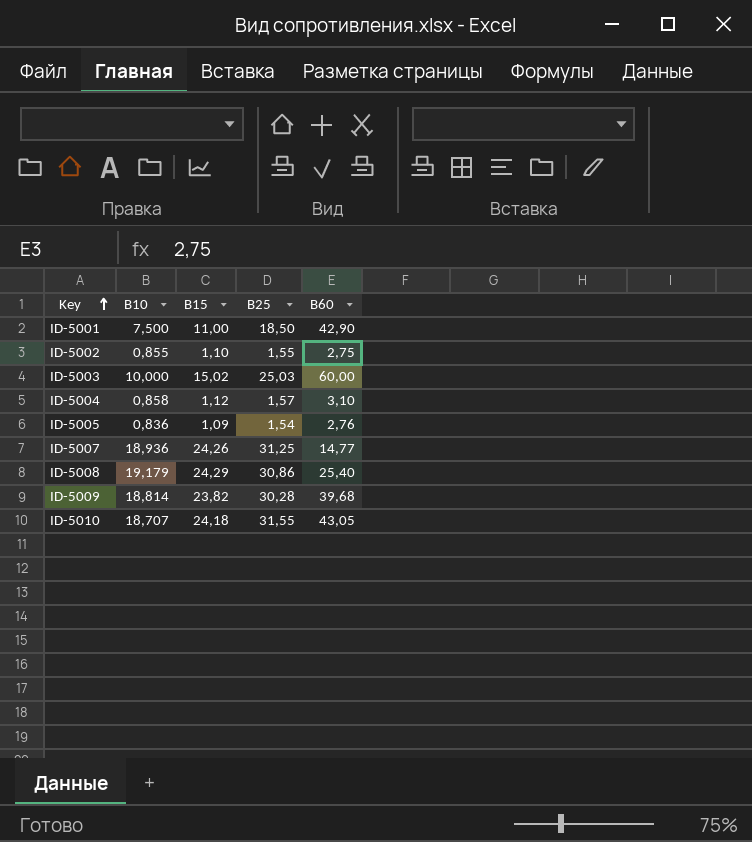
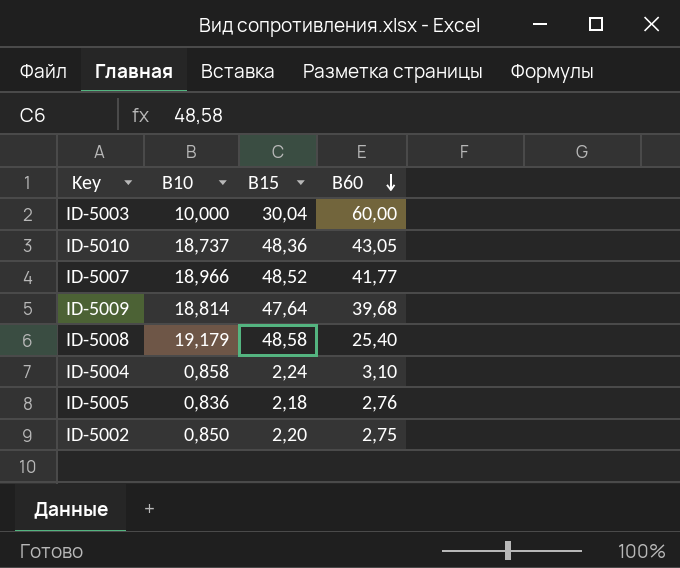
row order: Key ascending -> В60 descending
column В25 | position: 4 -> none
row ID-5001: 7,500 | 11,00 | 18,50 | 42,90 -> none
ID-5003 | B15: 15,02 -> 30,04
ID-5010 | B10: 18,707 -> 18,737
ID-5010 | B15: 24,18 -> 48,36
ID-5007 | B10: 18,936 -> 18,966
ID-5007 | B15: 24,26 -> 48,52
ID-5007 | В60: 14,77 -> 41,77
ID-5009 | B15: 23,82 -> 47,64
ID-5008 | B15: 24,29 -> 48,58
ID-5004 | B15: 1,12 -> 2,24
ID-5005 | B15: 1,09 -> 2,18
ID-5002 | B10: 0,855 -> 0,850
ID-5002 | B15: 1,10 -> 2,20

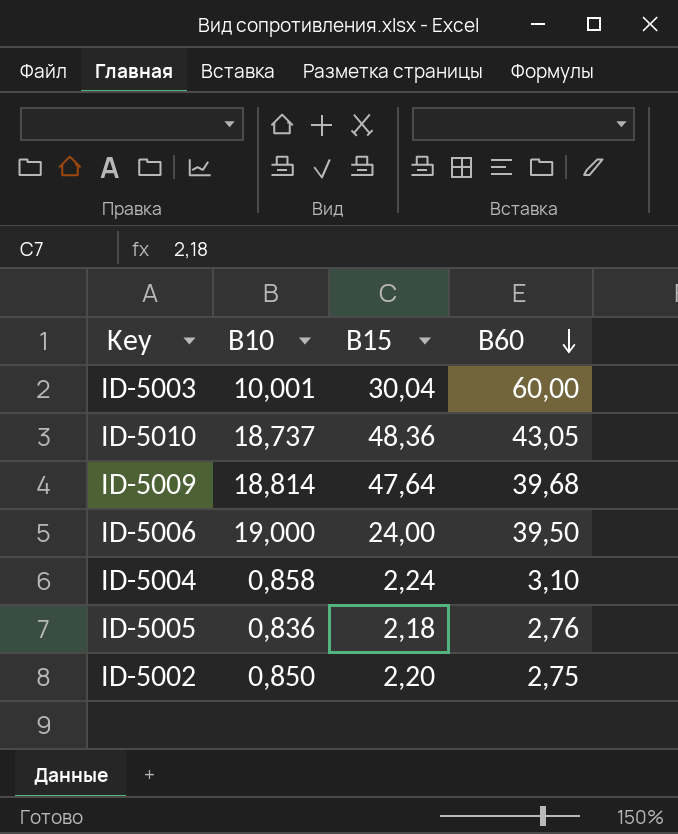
row ID-5007: 18,966 | 48,52 | 41,77 -> none
row ID-5008: 19,179 | 48,58 | 25,40 -> none
ID-5003 | B10: 10,000 -> 10,001
row ID-5006: none -> 19,000 | 24,00 | 39,50

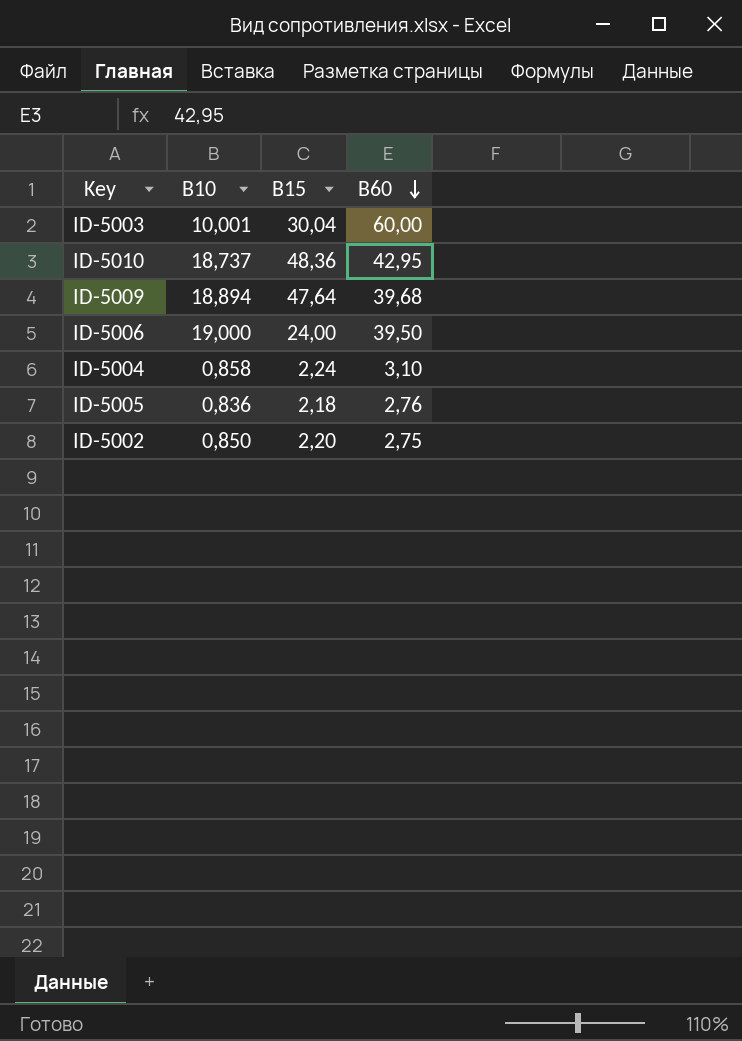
ID-5010 | В60: 43,05 -> 42,95
ID-5009 | B10: 18,814 -> 18,894

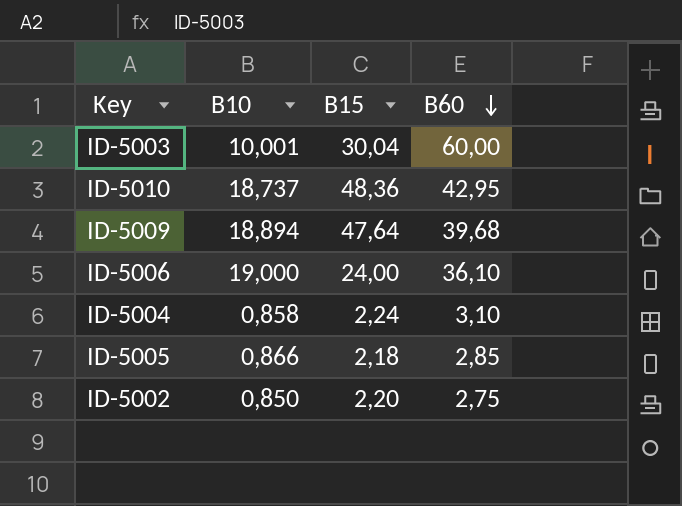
ID-5006 | В60: 39,50 -> 36,10
ID-5005 | B10: 0,836 -> 0,866
ID-5005 | В60: 2,76 -> 2,85

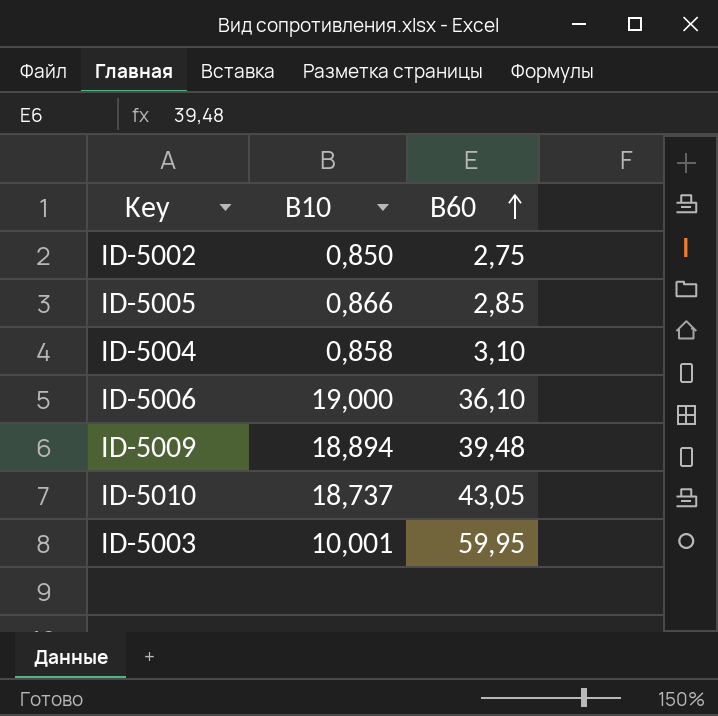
row order: В60 descending -> В60 ascending
column B15 | position: 3 -> none
ID-5009 | В60: 39,68 -> 39,48
ID-5010 | В60: 42,95 -> 43,05
ID-5003 | В60: 60,00 -> 59,95

